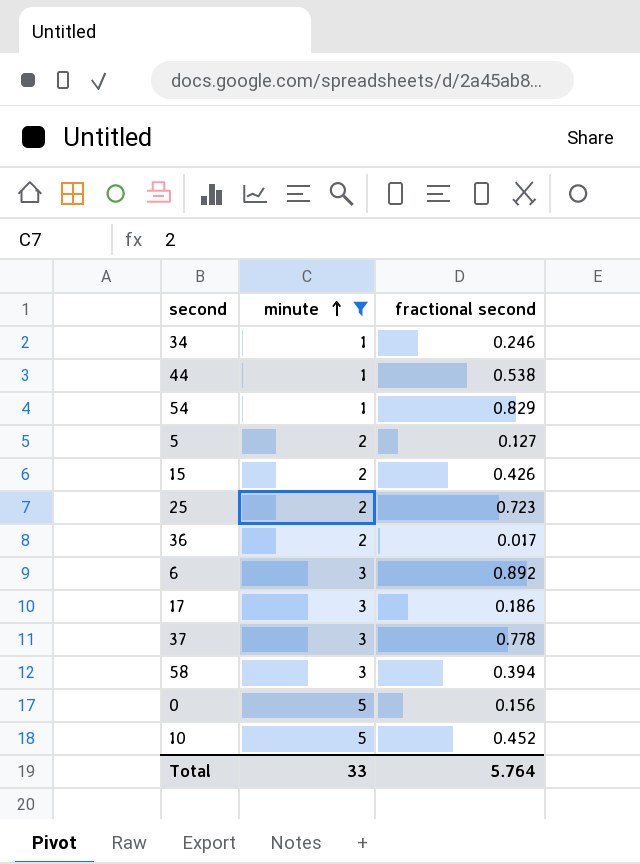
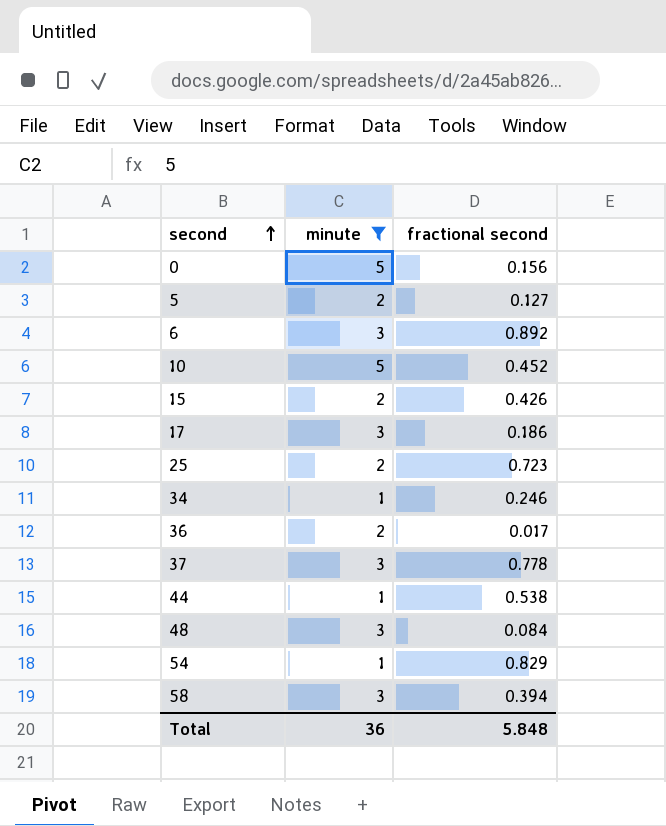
row order: minute ascending -> second ascending
row 48: none -> 3 | 0.084
Total | minute: 33 -> 36
Total | fractional second: 5.764 -> 5.848

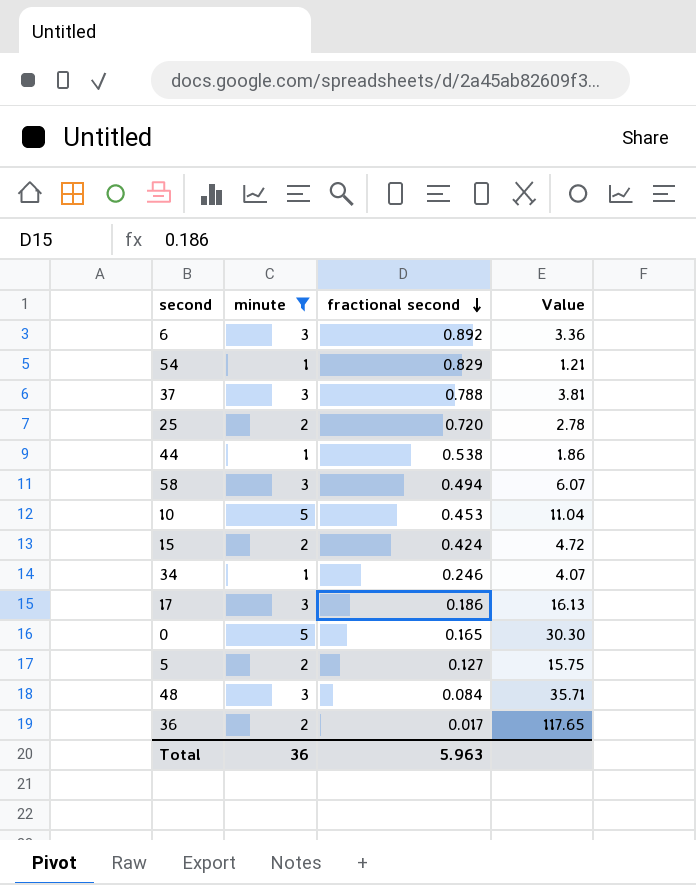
row order: second ascending -> fractional second descending
column Value | formula: none -> [minute] / [fractional second]
37 | fractional second: 0.778 -> 0.788
25 | fractional second: 0.723 -> 0.720
58 | fractional second: 0.394 -> 0.494
10 | fractional second: 0.452 -> 0.453
15 | fractional second: 0.426 -> 0.424
0 | fractional second: 0.156 -> 0.165
Total | fractional second: 5.848 -> 5.963

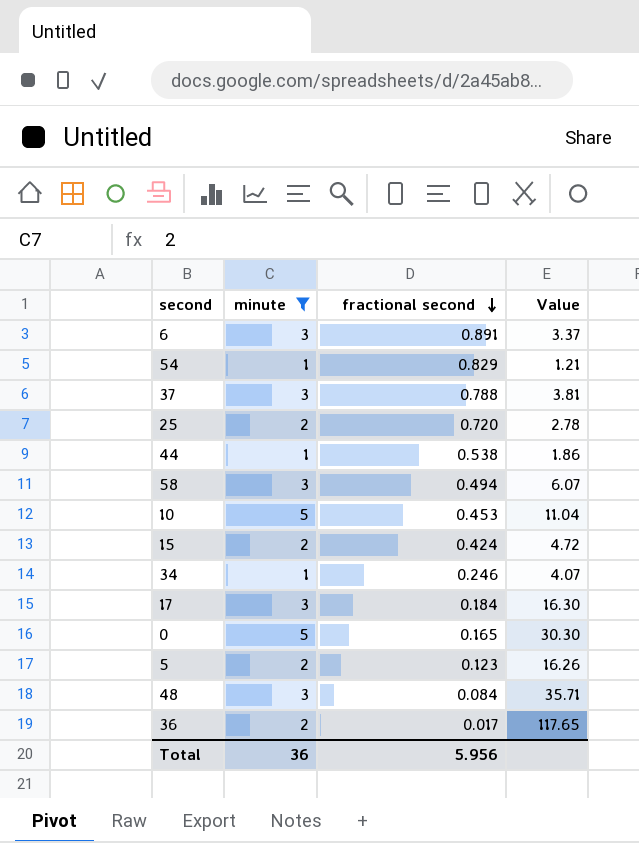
6 | fractional second: 0.892 -> 0.891
6 | Value: 3.36 -> 3.37
17 | fractional second: 0.186 -> 0.184
17 | Value: 16.13 -> 16.30
5 | fractional second: 0.127 -> 0.123
5 | Value: 15.75 -> 16.26
Total | fractional second: 5.963 -> 5.956

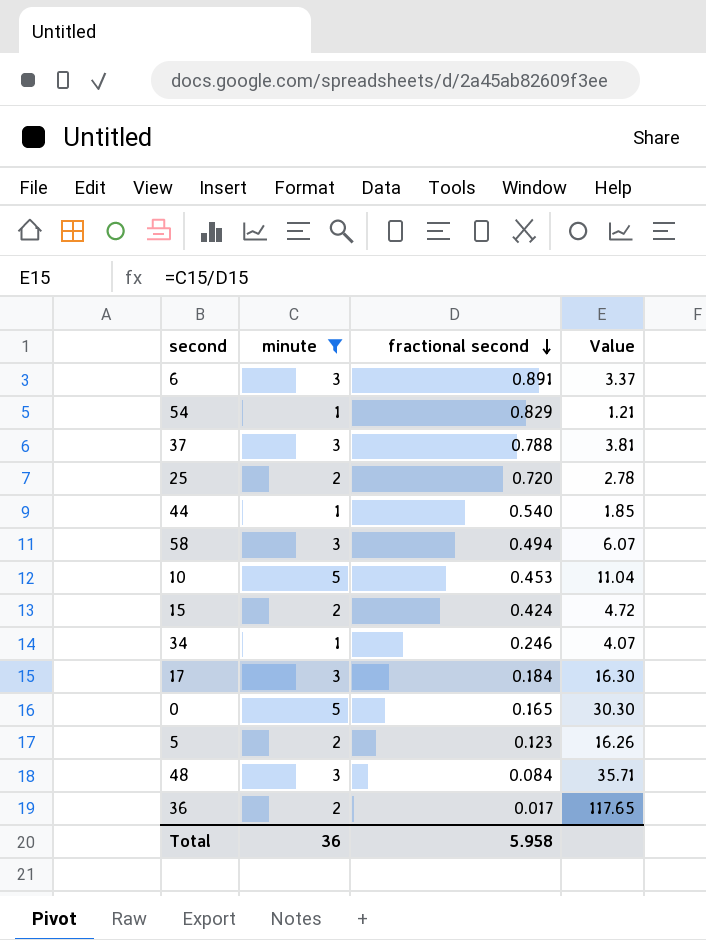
44 | fractional second: 0.538 -> 0.540
44 | Value: 1.86 -> 1.85
Total | fractional second: 5.956 -> 5.958

